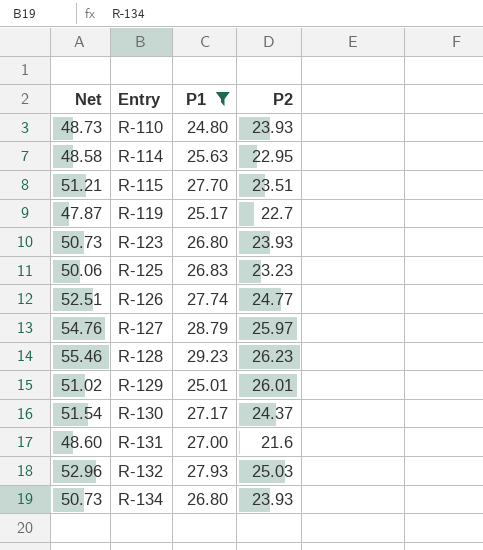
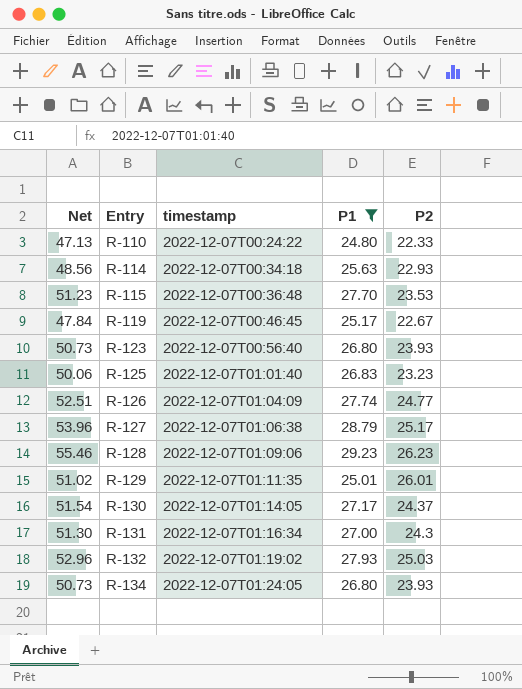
column timestamp | position: none -> 3
R-110 | Net: 48.73 -> 47.13
R-110 | P2: 23.93 -> 22.33
R-114 | Net: 48.58 -> 48.56
R-114 | P2: 22.95 -> 22.93
R-115 | Net: 51.21 -> 51.23
R-115 | P2: 23.51 -> 23.53
R-119 | Net: 47.87 -> 47.84
R-119 | P2: 22.7 -> 22.67
R-127 | Net: 54.76 -> 53.96
R-127 | P2: 25.97 -> 25.17
R-131 | Net: 48.60 -> 51.30
R-131 | P2: 21.6 -> 24.3

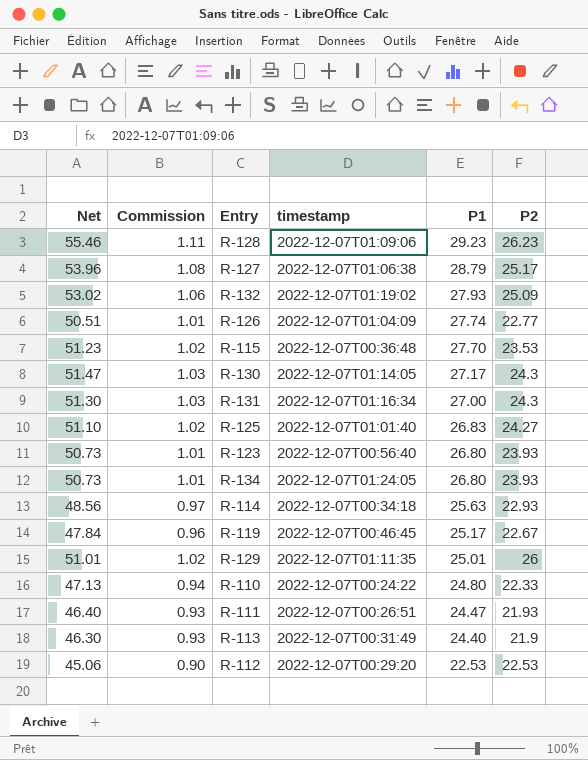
filter: P1 >= 24.80 -> none
row order: Entry ascending -> P1 descending
column Commission | formula: none -> [Net] * 0.02
R-132 | Net: 52.96 -> 53.02
R-132 | P2: 25.03 -> 25.09
R-126 | Net: 52.51 -> 50.51
R-126 | P2: 24.77 -> 22.77
R-130 | Net: 51.54 -> 51.47
R-130 | P2: 24.37 -> 24.3
R-125 | Net: 50.06 -> 51.10
R-125 | P2: 23.23 -> 24.27
R-129 | Net: 51.02 -> 51.01
R-129 | P2: 26.01 -> 26

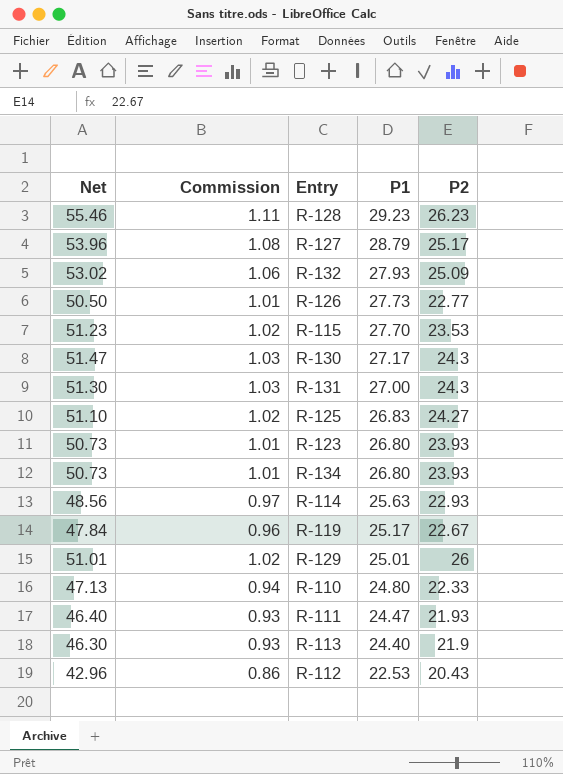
column timestamp | position: 4 -> none
R-126 | Net: 50.51 -> 50.50
R-126 | P1: 27.74 -> 27.73
R-112 | Net: 45.06 -> 42.96
R-112 | Commission: 0.90 -> 0.86
R-112 | P2: 22.53 -> 20.43

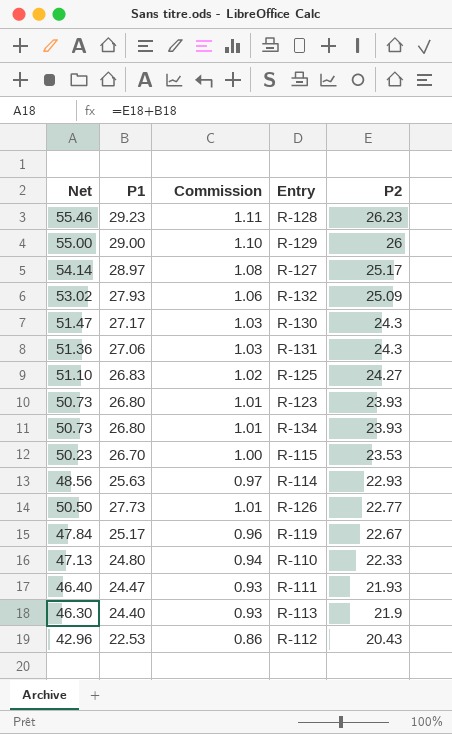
row order: P1 descending -> P2 descending
column P1 | position: 4 -> 2
R-129 | Net: 51.01 -> 55.00
R-129 | P1: 25.01 -> 29.00
R-129 | Commission: 1.02 -> 1.10
R-127 | Net: 53.96 -> 54.14
R-127 | P1: 28.79 -> 28.97
R-131 | Net: 51.30 -> 51.36
R-131 | P1: 27.00 -> 27.06
R-115 | Net: 51.23 -> 50.23
R-115 | P1: 27.70 -> 26.70
R-115 | Commission: 1.02 -> 1.00

